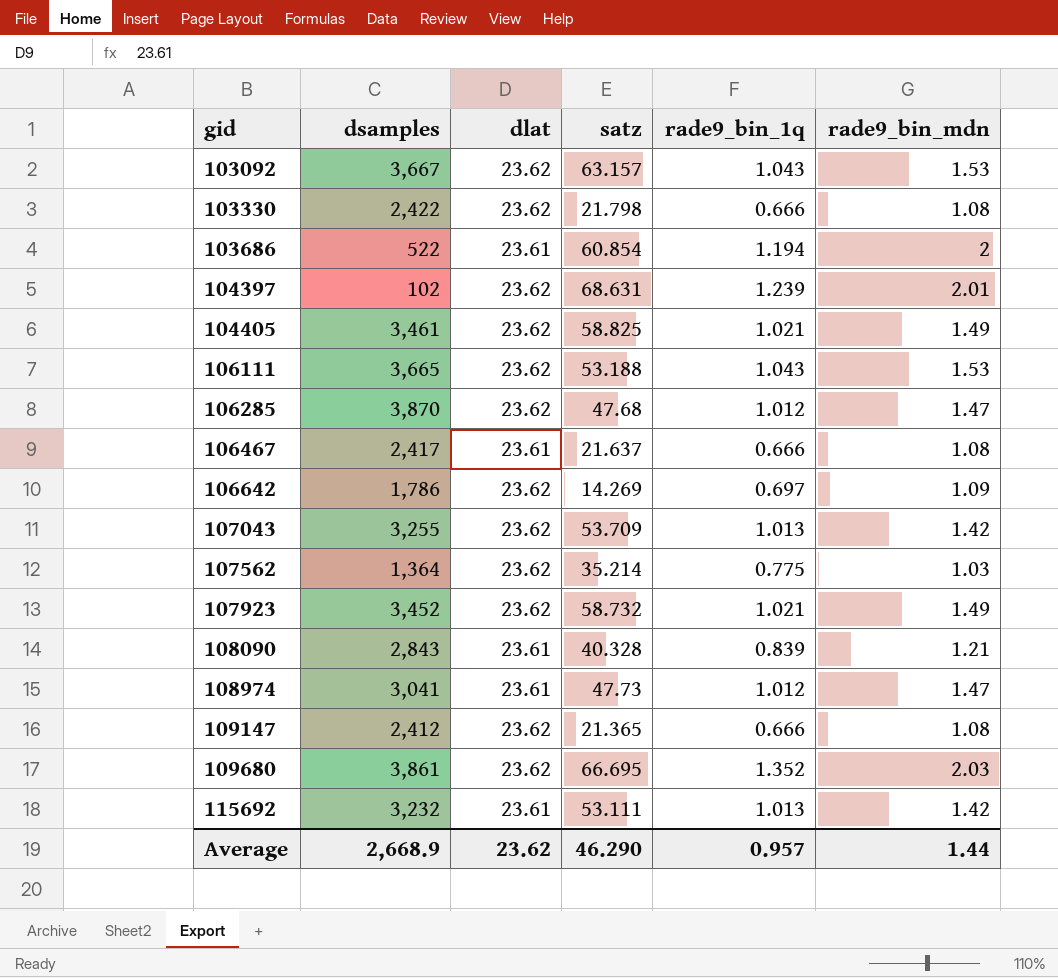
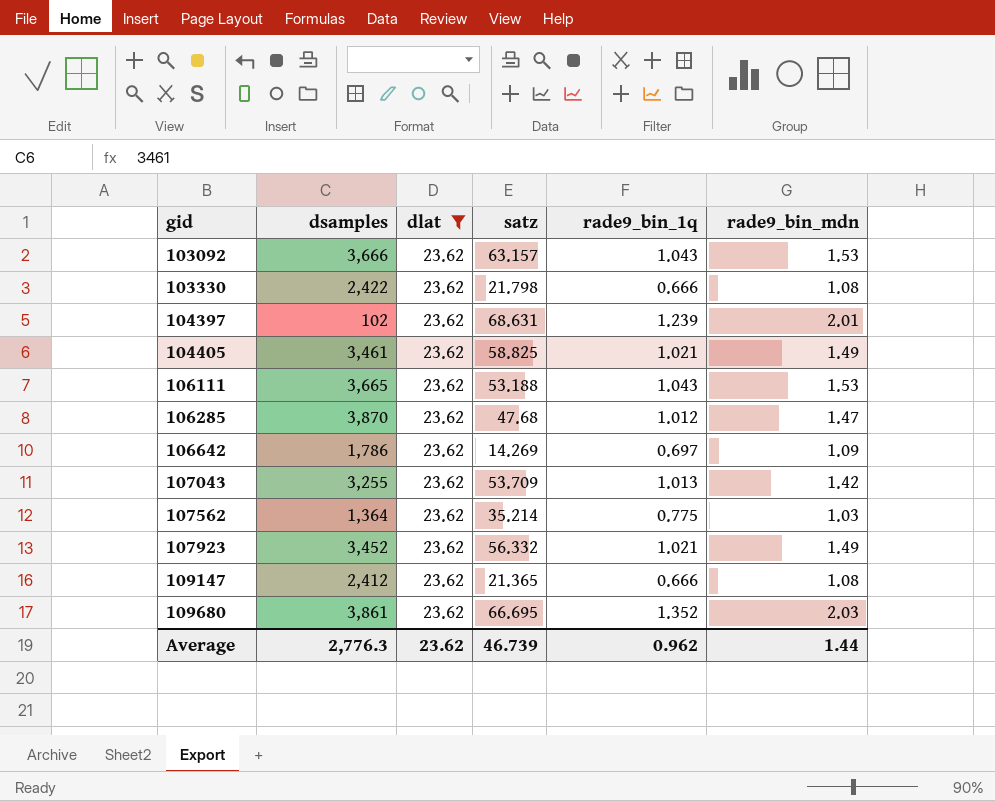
filter: none -> dlat = 23.62
103092 | dsamples: 3,667 -> 3,666
107923 | satz: 58.732 -> 56.332
Average | dsamples: 2,668.9 -> 2,776.3
Average | satz: 46.290 -> 46.739
Average | rade9_bin_1q: 0.957 -> 0.962

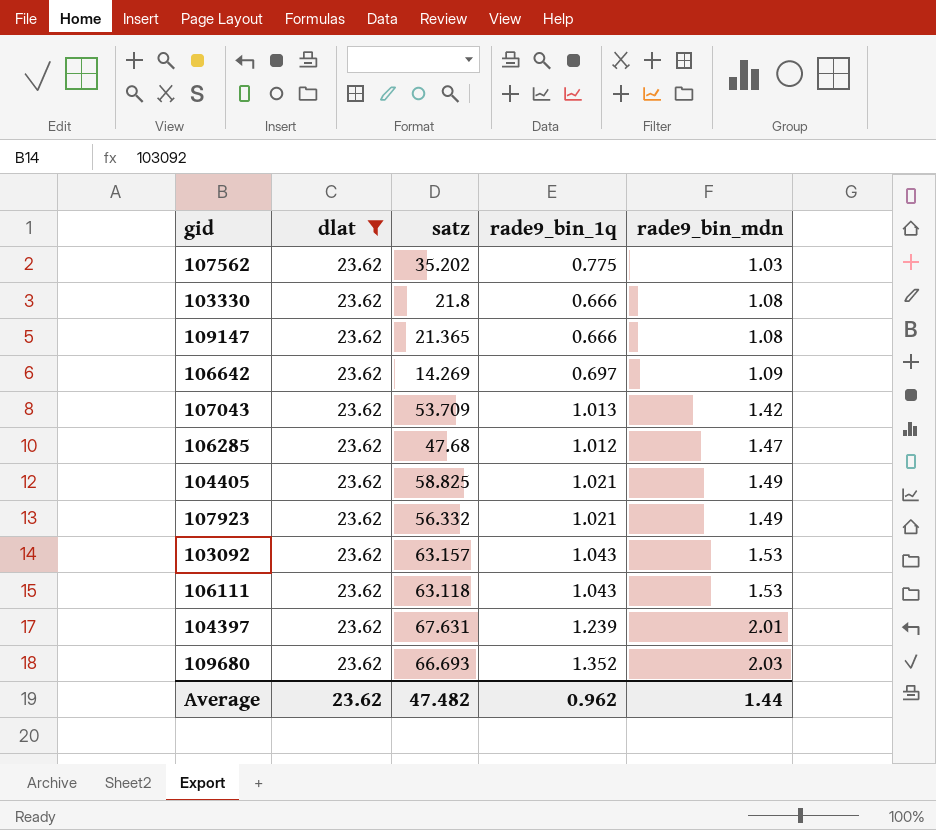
row order: gid ascending -> rade9_bin_mdn ascending
column dsamples | position: 2 -> none
107562 | satz: 35.214 -> 35.202
103330 | satz: 21.798 -> 21.8
106111 | satz: 53.188 -> 63.118
104397 | satz: 68.631 -> 67.631
109680 | satz: 66.695 -> 66.693
Average | satz: 46.739 -> 47.482

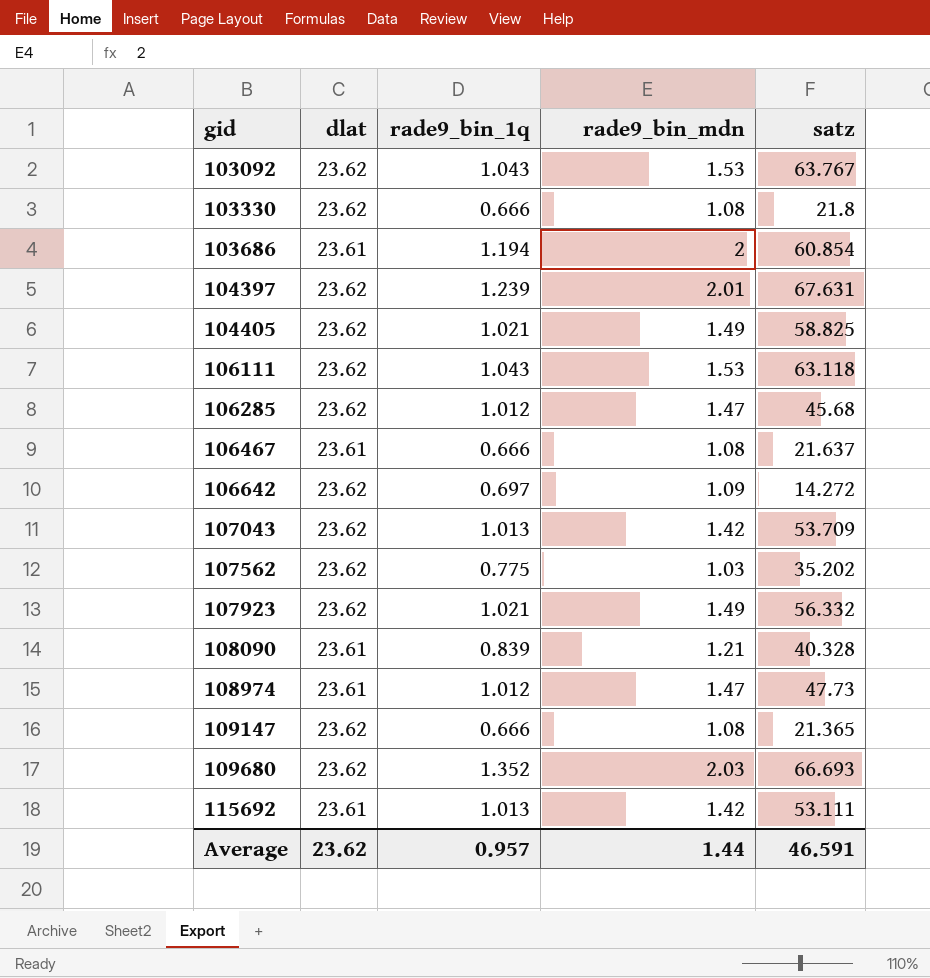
filter: dlat = 23.62 -> none
row order: rade9_bin_mdn ascending -> gid ascending
column satz | position: 3 -> 5
103092 | satz: 63.157 -> 63.767
106285 | satz: 47.68 -> 45.68
106642 | satz: 14.269 -> 14.272
Average | rade9_bin_1q: 0.962 -> 0.957
Average | satz: 47.482 -> 46.591

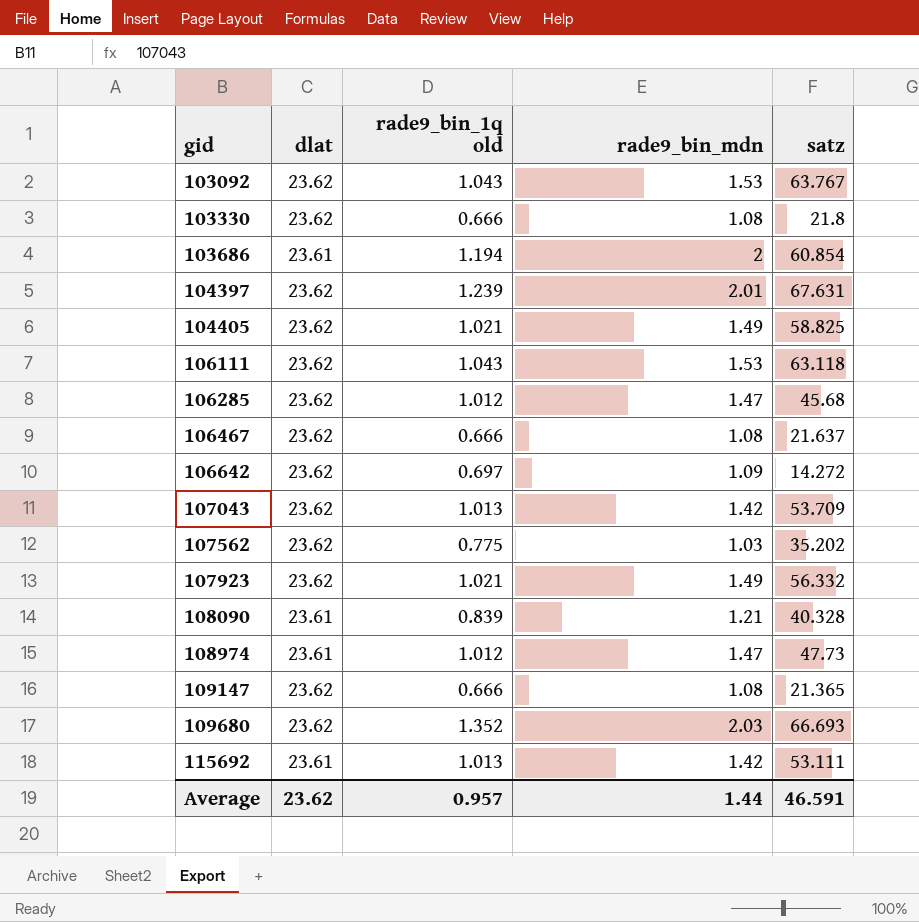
column name: rade9_bin_1q -> rade9_bin_1q old
106467 | dlat: 23.61 -> 23.62

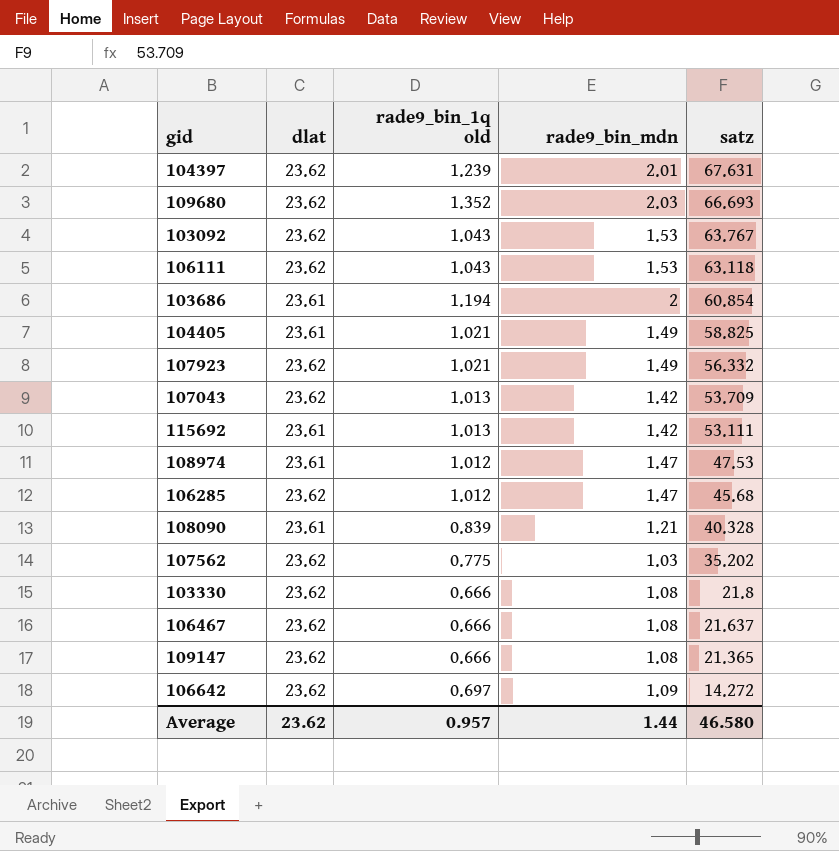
row order: gid ascending -> satz descending
104405 | dlat: 23.62 -> 23.61
108974 | satz: 47.73 -> 47.53
Average | satz: 46.591 -> 46.580

